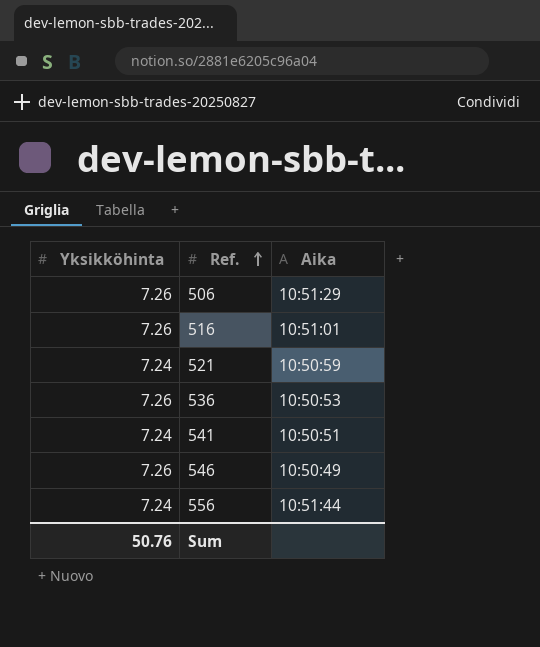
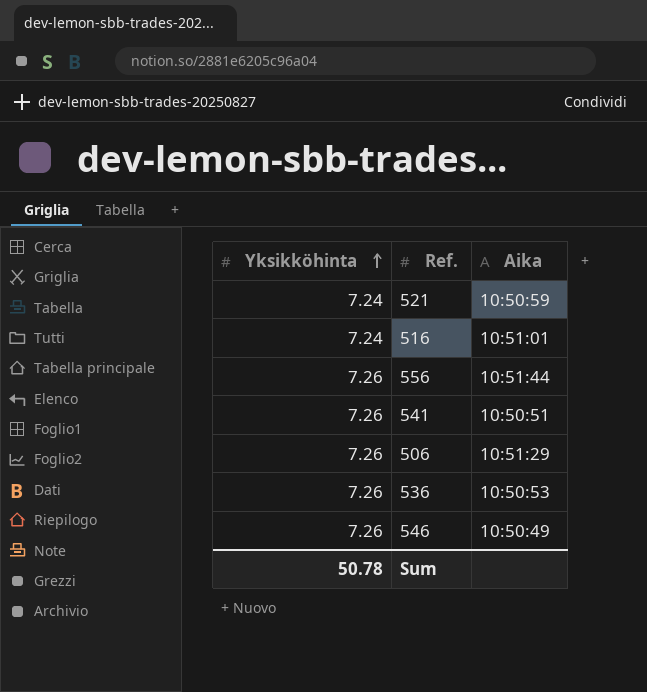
row order: Ref. ascending -> Yksikköhinta ascending
516 | Yksikköhinta: 7.26 -> 7.24
556 | Yksikköhinta: 7.24 -> 7.26
541 | Yksikköhinta: 7.24 -> 7.26
Sum | Yksikköhinta: 50.76 -> 50.78

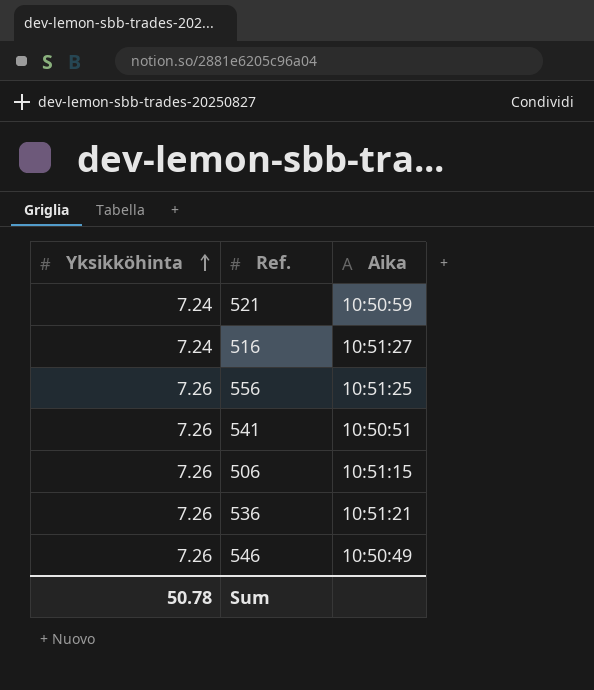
516 | Aika: 10:51:01 -> 10:51:27
556 | Aika: 10:51:44 -> 10:51:25
506 | Aika: 10:51:29 -> 10:51:15
536 | Aika: 10:50:53 -> 10:51:21

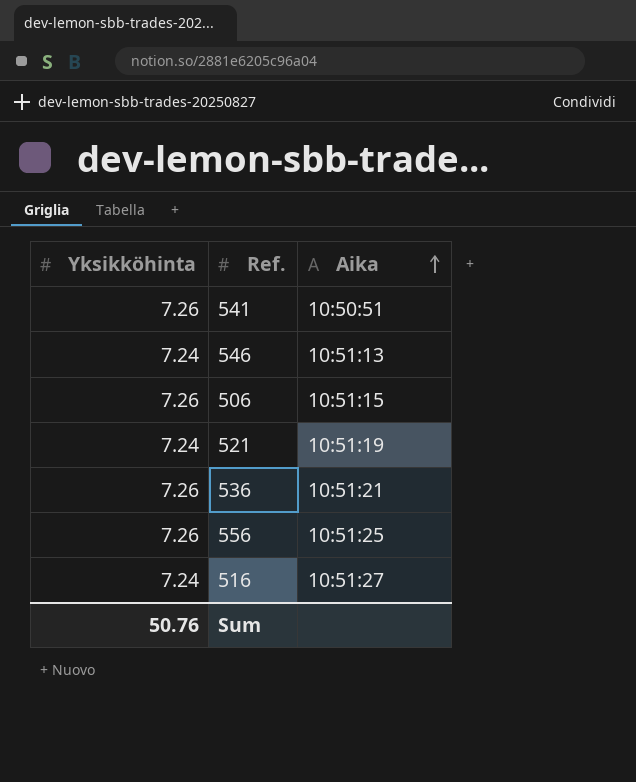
row order: Yksikköhinta ascending -> Aika ascending
546 | Yksikköhinta: 7.26 -> 7.24
546 | Aika: 10:50:49 -> 10:51:13
521 | Aika: 10:50:59 -> 10:51:19
Sum | Yksikköhinta: 50.78 -> 50.76

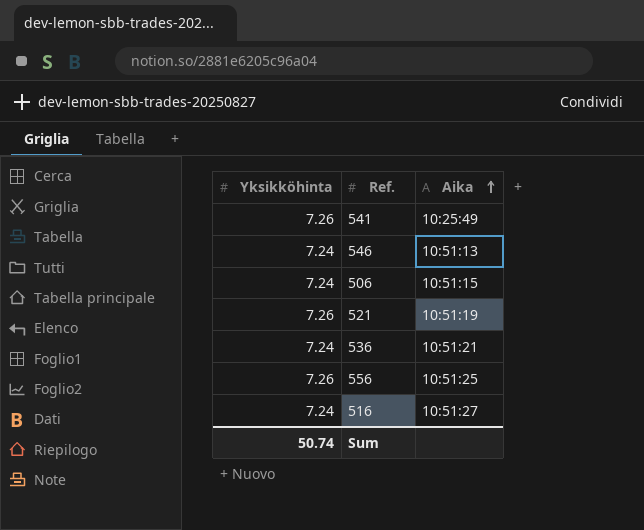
541 | Aika: 10:50:51 -> 10:25:49
506 | Yksikköhinta: 7.26 -> 7.24
521 | Yksikköhinta: 7.24 -> 7.26
536 | Yksikköhinta: 7.26 -> 7.24
Sum | Yksikköhinta: 50.76 -> 50.74

